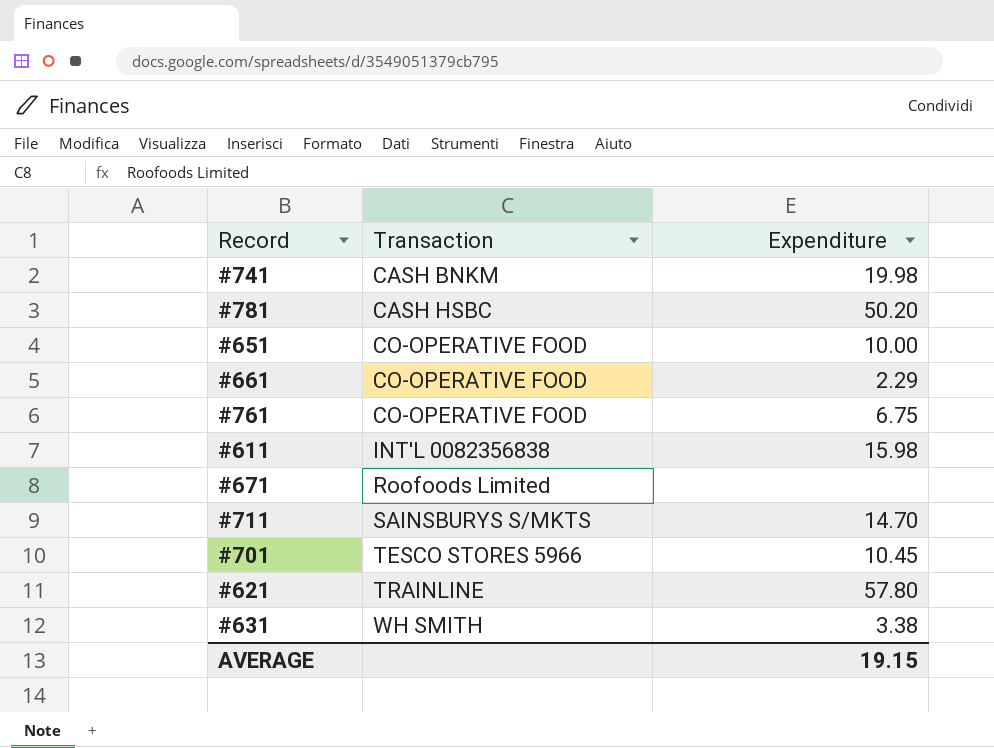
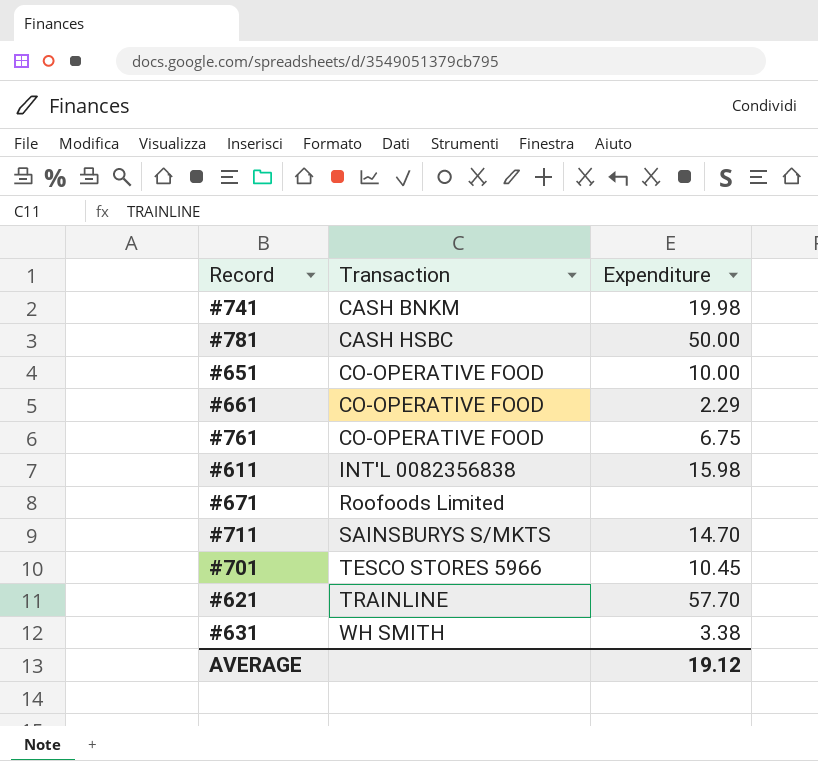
#781 | Expenditure: 50.20 -> 50.00
#621 | Expenditure: 57.80 -> 57.70
AVERAGE | Expenditure: 19.15 -> 19.12

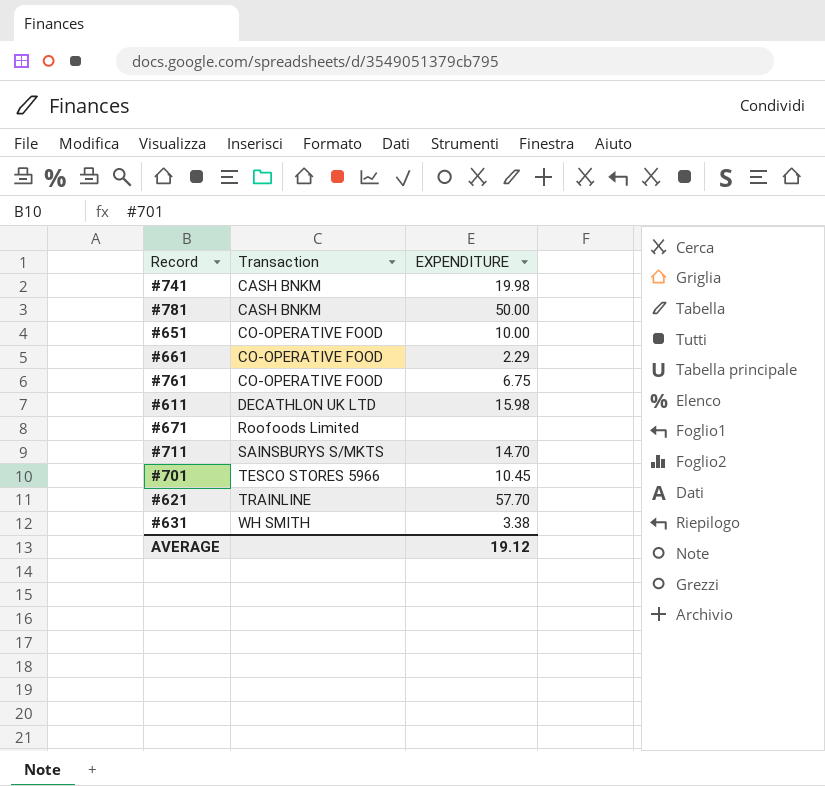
column name: Expenditure -> EXPENDITURE
#781 | Transaction: CASH HSBC -> CASH BNKM
#611 | Transaction: INT'L 0082356838 -> DECATHLON UK LTD

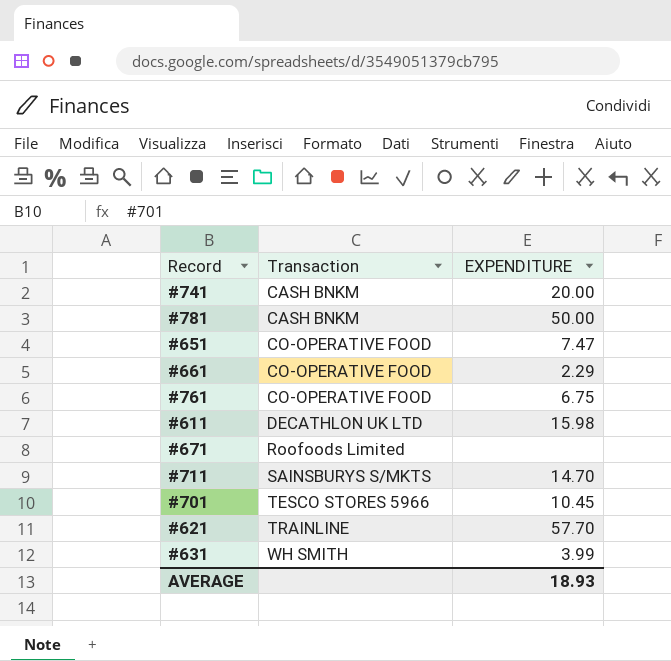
#741 | EXPENDITURE: 19.98 -> 20.00
#651 | EXPENDITURE: 10.00 -> 7.47
#631 | EXPENDITURE: 3.38 -> 3.99
AVERAGE | EXPENDITURE: 19.12 -> 18.93

